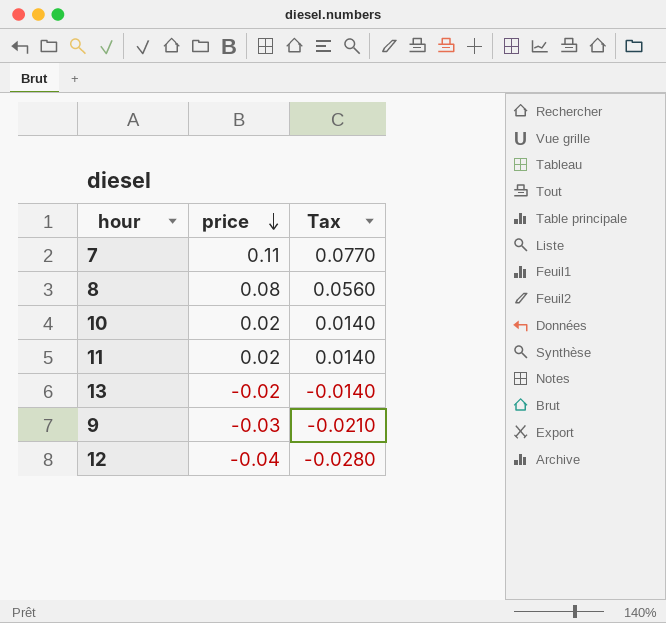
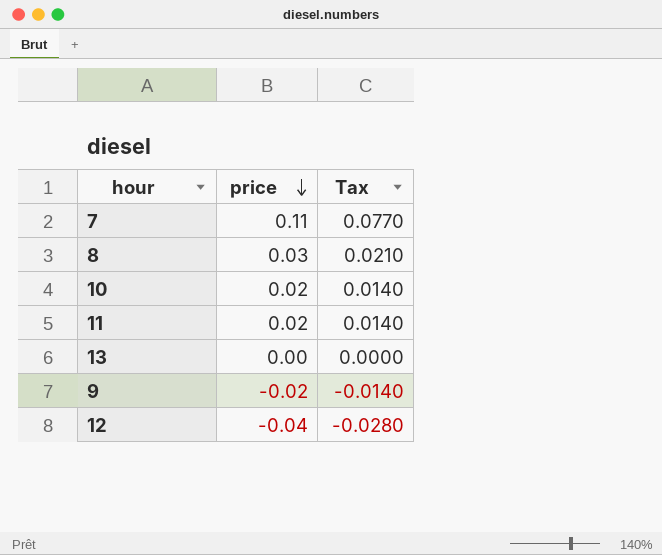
8 | price: 0.08 -> 0.03
8 | Tax: 0.0560 -> 0.0210
13 | price: -0.02 -> 0.00
13 | Tax: -0.0140 -> 0.0000
9 | price: -0.03 -> -0.02
9 | Tax: -0.0210 -> -0.0140

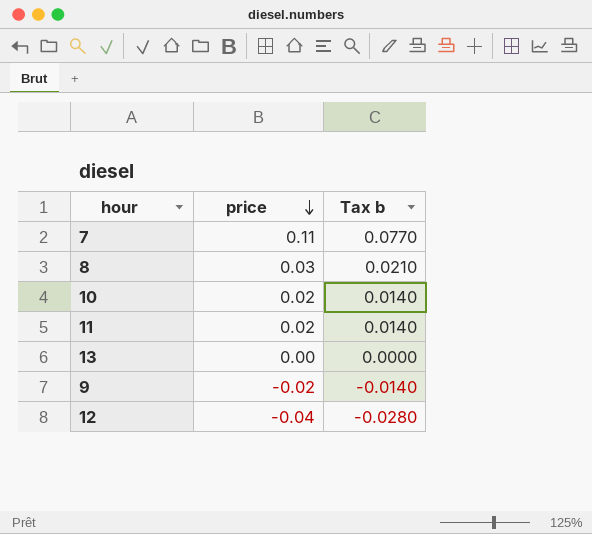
column name: Tax -> Tax b

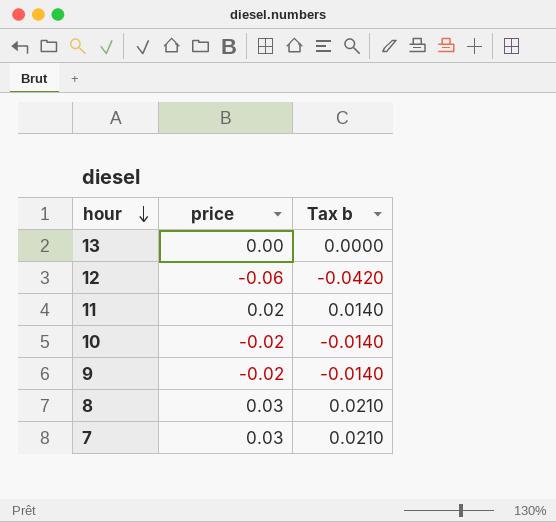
row order: price descending -> hour descending
12 | price: -0.04 -> -0.06
12 | Tax b: -0.0280 -> -0.0420
10 | price: 0.02 -> -0.02
10 | Tax b: 0.0140 -> -0.0140
7 | price: 0.11 -> 0.03
7 | Tax b: 0.0770 -> 0.0210

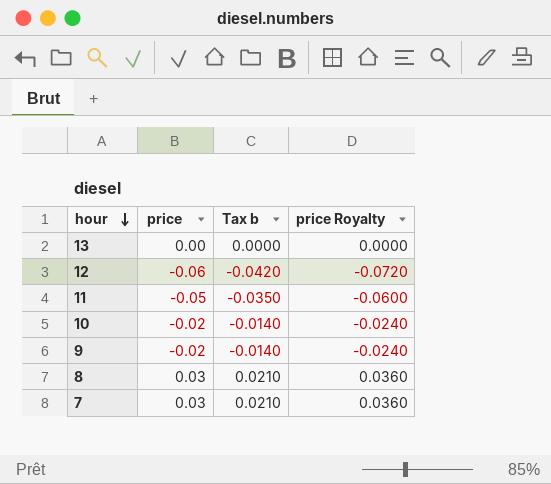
column price Royalty | formula: none -> [price] * 1.2
11 | price: 0.02 -> -0.05
11 | Tax b: 0.0140 -> -0.0350

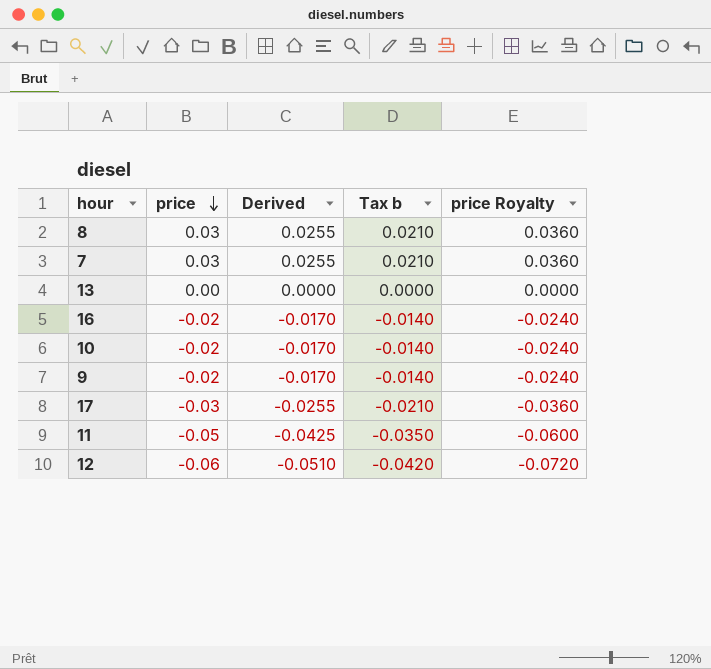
row order: hour descending -> price descending
column Derived | formula: none -> [price] * 0.85
row 16: none -> -0.02 | -0.0170 | -0.0140 | -0.0240
row 17: none -> -0.03 | -0.0255 | -0.0210 | -0.0360

